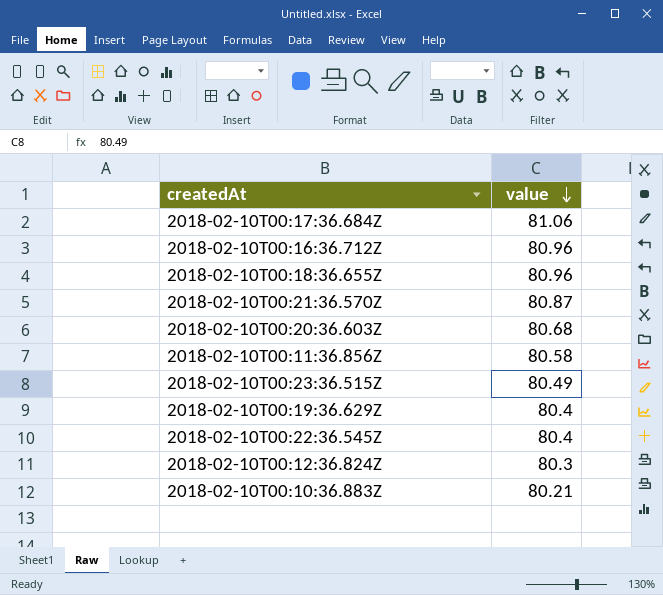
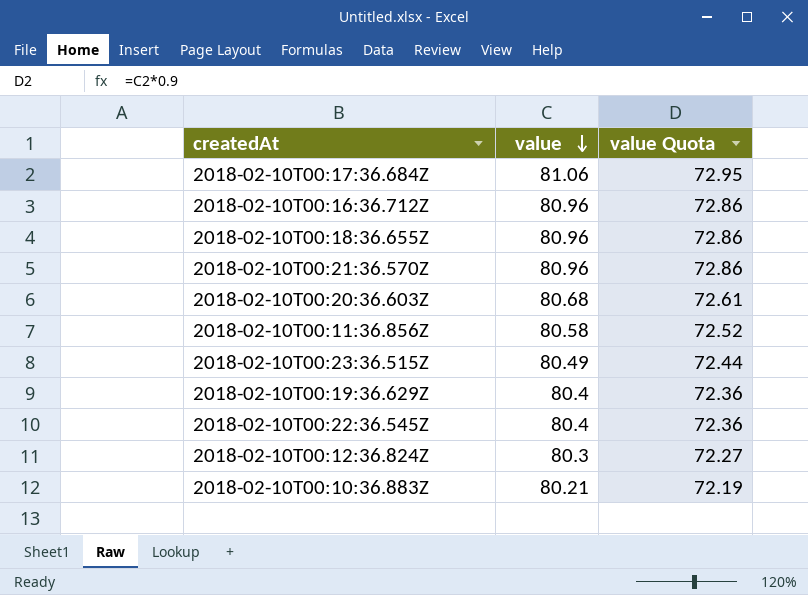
column value Quota | formula: none -> [value] * 0.9
2018-02-10T00:21:36.570Z | value: 80.87 -> 80.96

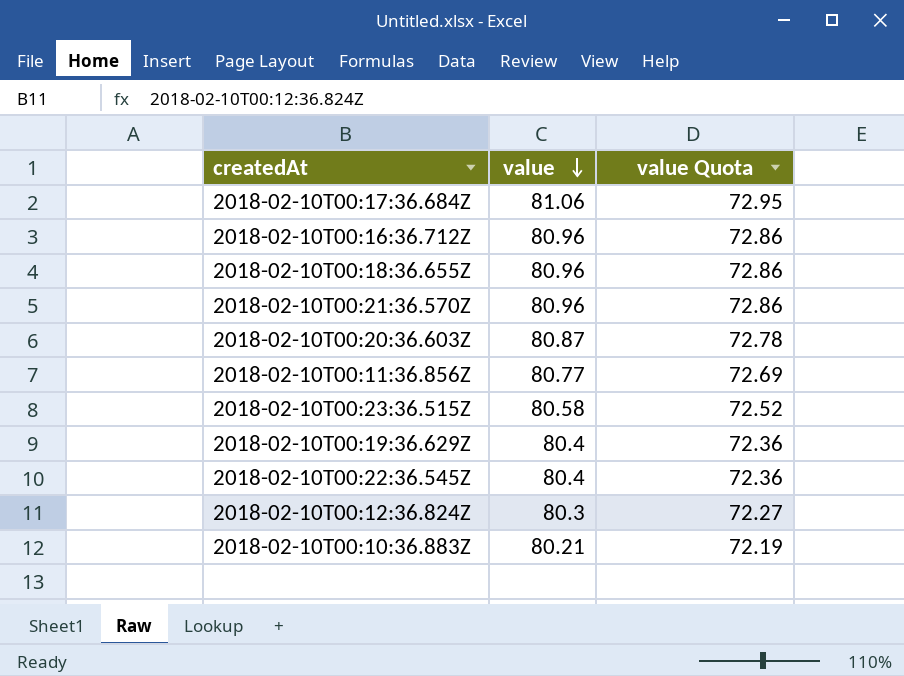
2018-02-10T00:20:36.603Z | value: 80.68 -> 80.87
2018-02-10T00:20:36.603Z | value Quota: 72.61 -> 72.78
2018-02-10T00:11:36.856Z | value: 80.58 -> 80.77
2018-02-10T00:11:36.856Z | value Quota: 72.52 -> 72.69
2018-02-10T00:23:36.515Z | value: 80.49 -> 80.58
2018-02-10T00:23:36.515Z | value Quota: 72.44 -> 72.52

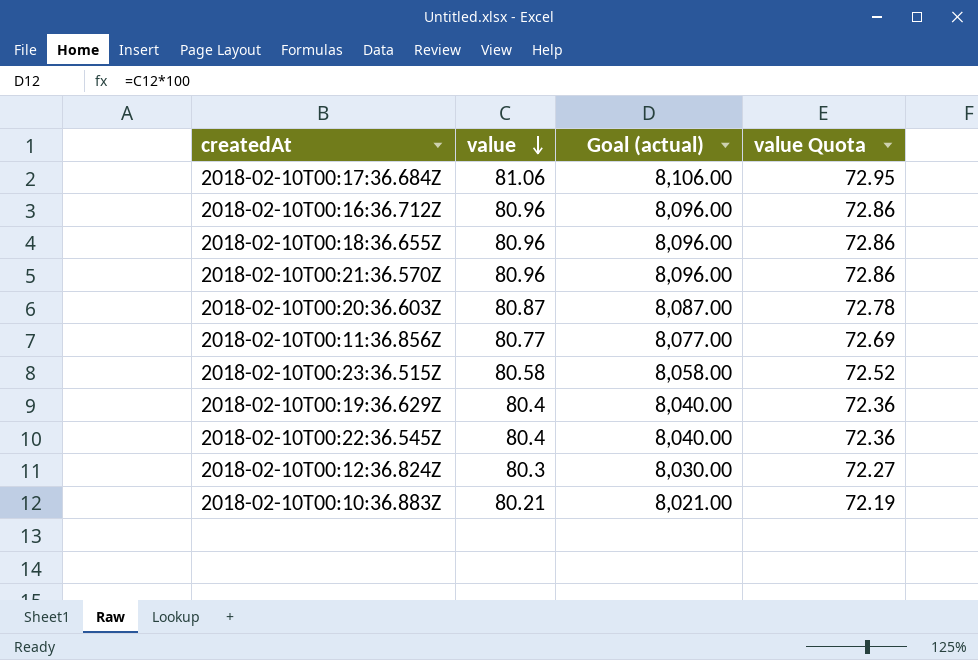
column Goal (actual) | formula: none -> [value] * 100

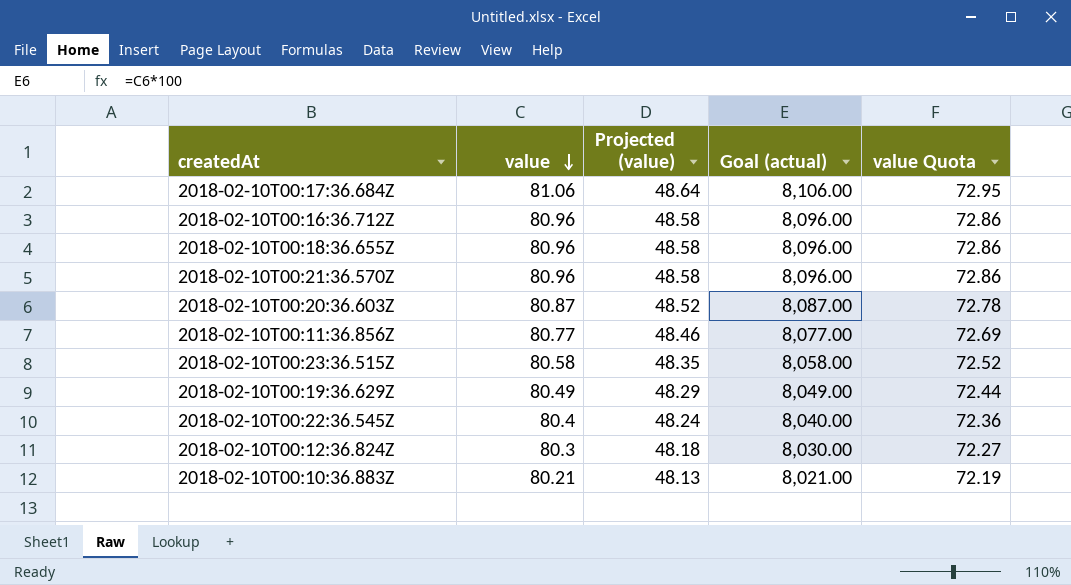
column Projected (value) | formula: none -> [value] * 0.6
2018-02-10T00:19:36.629Z | value: 80.4 -> 80.49
2018-02-10T00:19:36.629Z | Goal (actual): 8,040.00 -> 8,049.00
2018-02-10T00:19:36.629Z | value Quota: 72.36 -> 72.44

